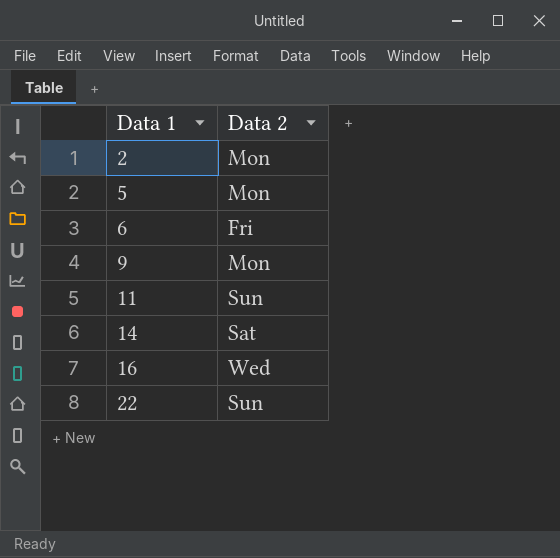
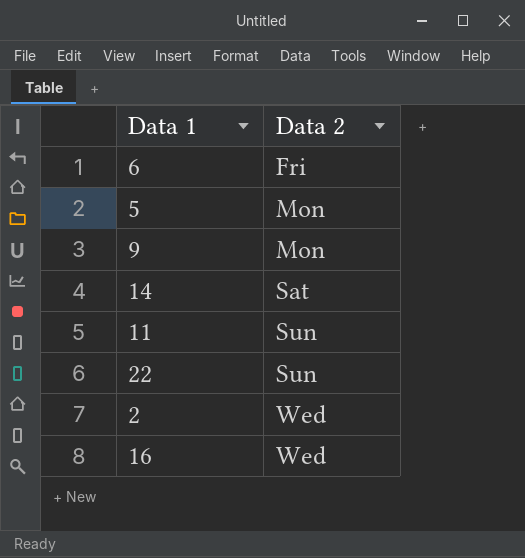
row order: Data 1 ascending -> Data 2 ascending
2 | Data 2: Mon -> Wed

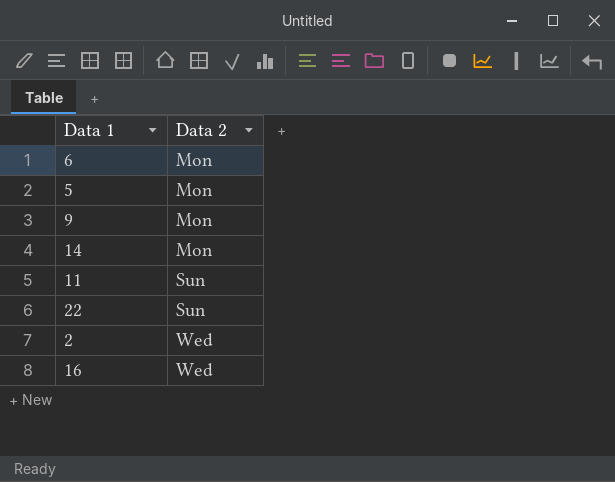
6 | Data 2: Fri -> Mon
14 | Data 2: Sat -> Mon

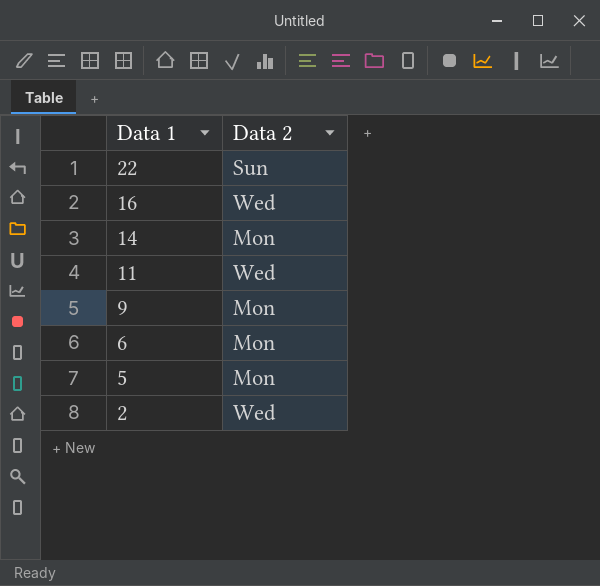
row order: Data 2 ascending -> Data 1 descending
11 | Data 2: Sun -> Wed

